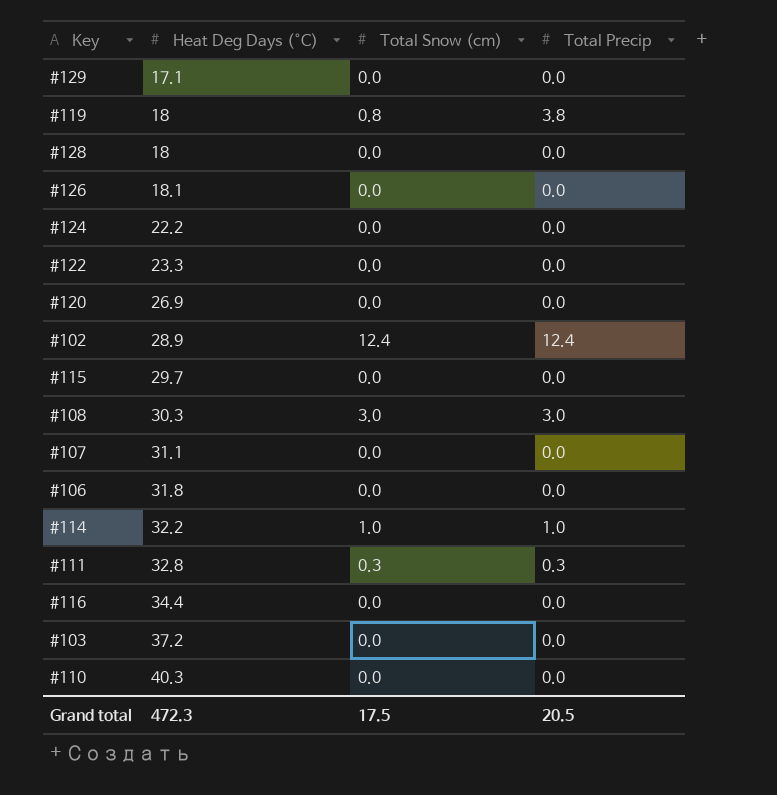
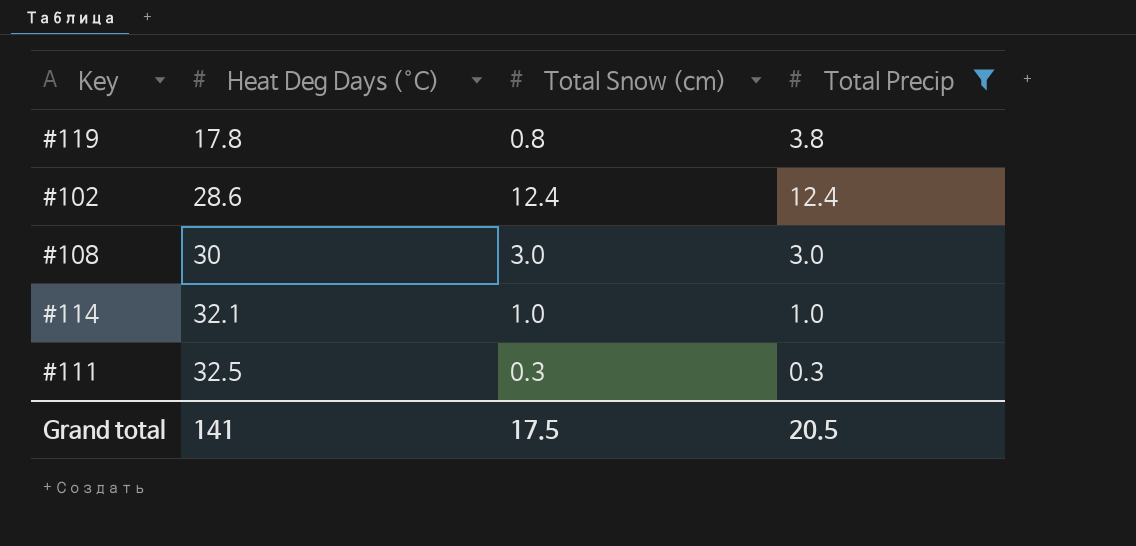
filter: none -> Total Precip != 0.0
#119 | Heat Deg Days (°C): 18 -> 17.8
#102 | Heat Deg Days (°C): 28.9 -> 28.6
#108 | Heat Deg Days (°C): 30.3 -> 30
#114 | Heat Deg Days (°C): 32.2 -> 32.1
#111 | Heat Deg Days (°C): 32.8 -> 32.5
Grand total | Heat Deg Days (°C): 472.3 -> 141

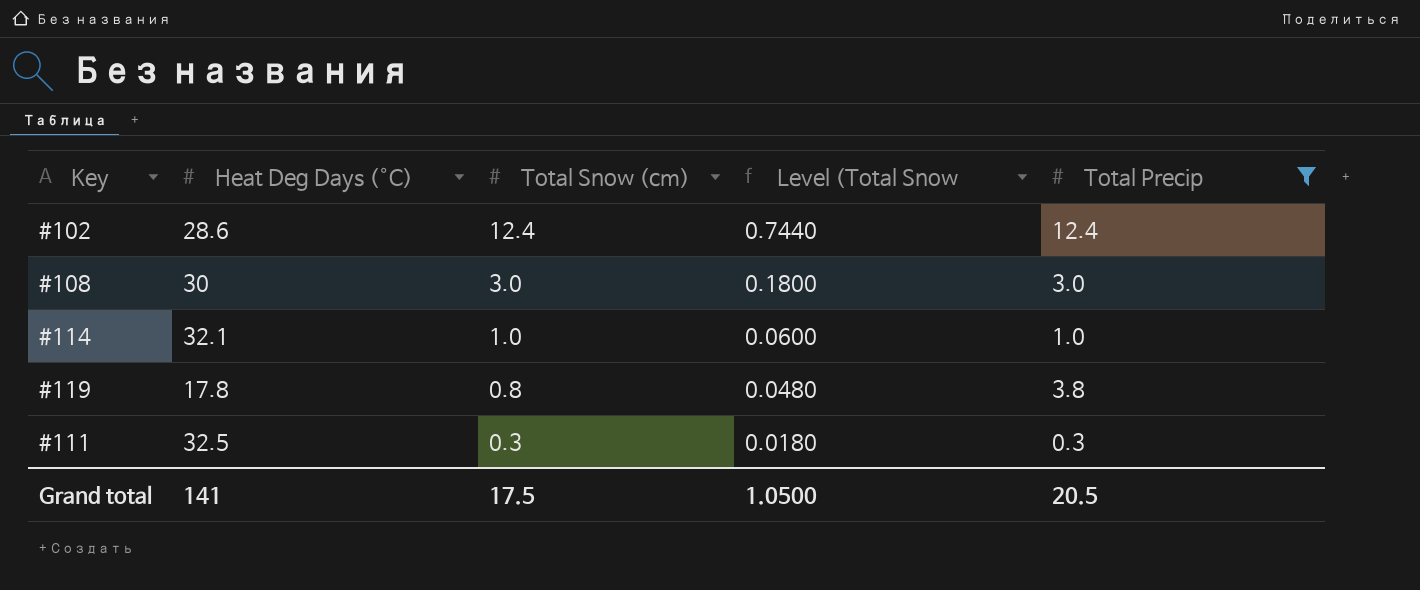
row order: Heat Deg Days (°C) ascending -> Total Snow (cm) descending
column Level (Total Snow | formula: none -> [Total Snow (cm)] * 0.06

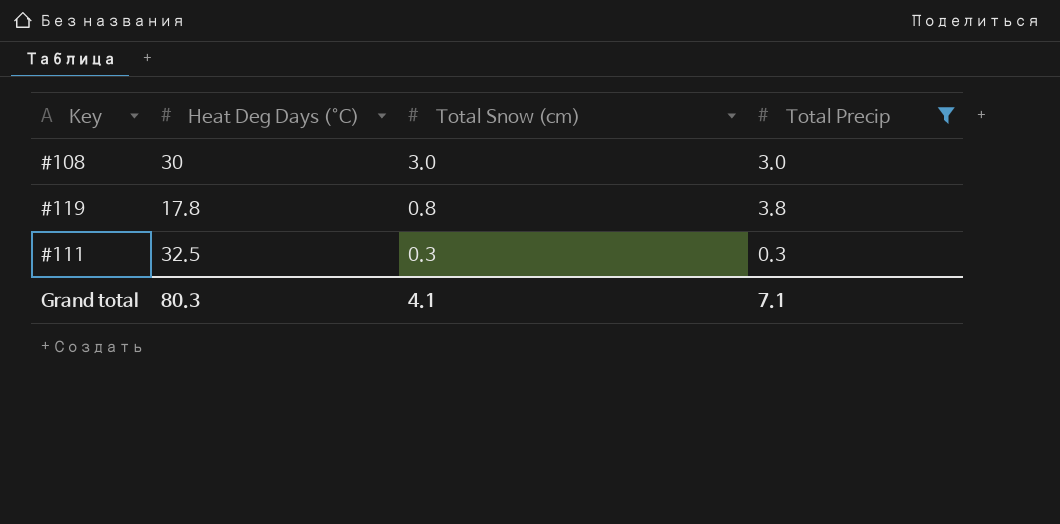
column Level (Total Snow | formula: [Total Snow (cm)] * 0.06 -> none
row #102: 28.6 | 12.4 | 0.7440 | 12.4 -> none
row #114: 32.1 | 1.0 | 0.0600 | 1.0 -> none
Grand total | Heat Deg Days (°C): 141 -> 80.3
Grand total | Total Snow (cm): 17.5 -> 4.1
Grand total | Total Precip: 20.5 -> 7.1

